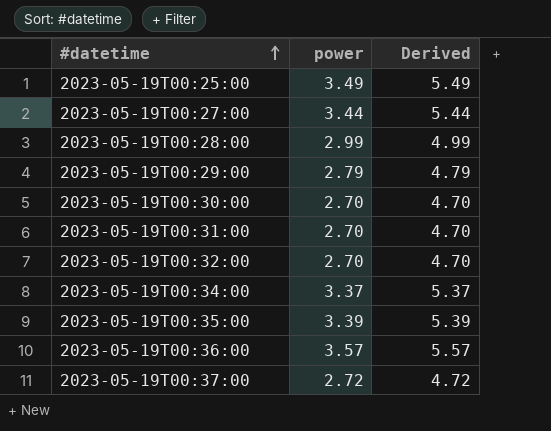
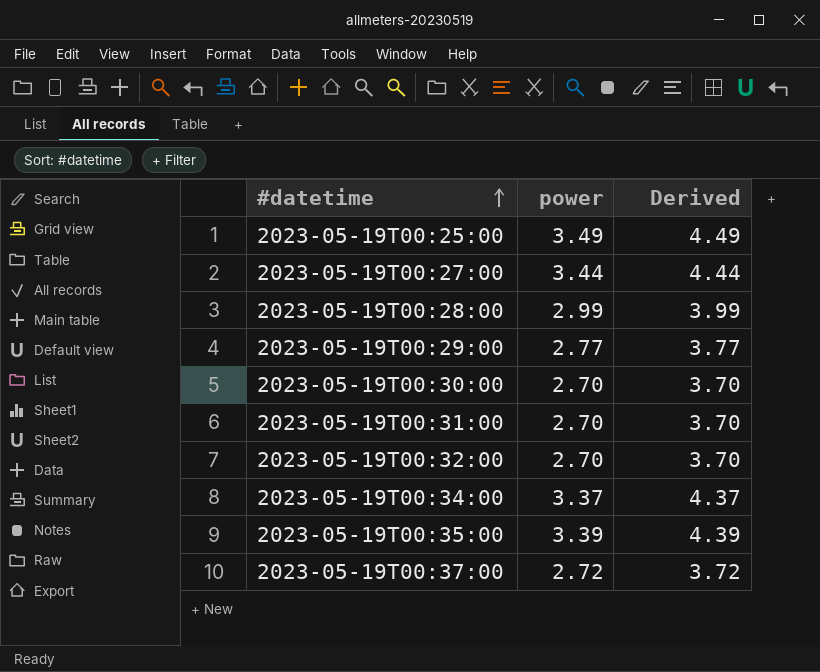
column Derived | formula: [power] + 2 -> [power] + 1
row 2023-05-19T00:36:00: 3.57 | 5.57 -> none
2023-05-19T00:29:00 | power: 2.79 -> 2.77

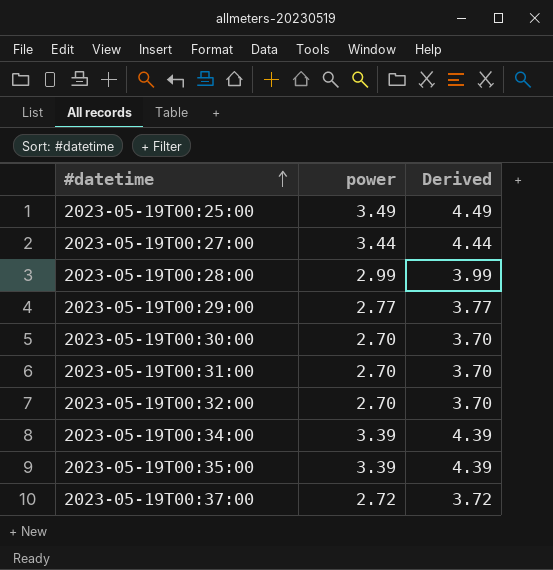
2023-05-19T00:34:00 | power: 3.37 -> 3.39
2023-05-19T00:34:00 | Derived: 4.37 -> 4.39

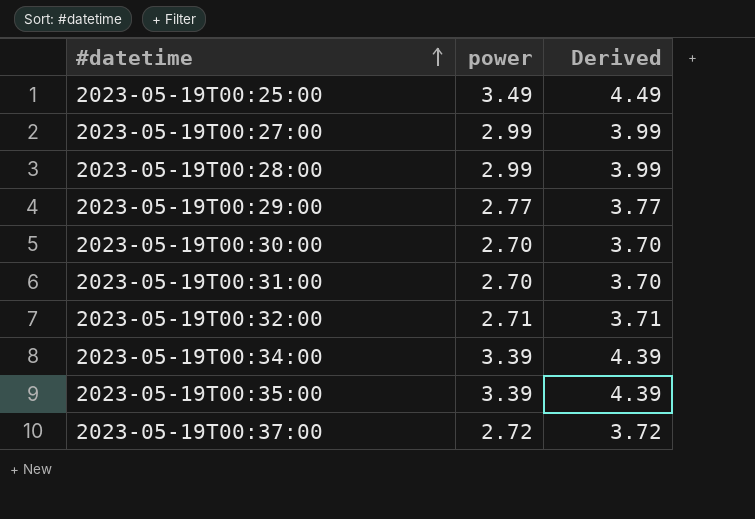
2023-05-19T00:27:00 | power: 3.44 -> 2.99
2023-05-19T00:27:00 | Derived: 4.44 -> 3.99
2023-05-19T00:32:00 | power: 2.70 -> 2.71
2023-05-19T00:32:00 | Derived: 3.70 -> 3.71

